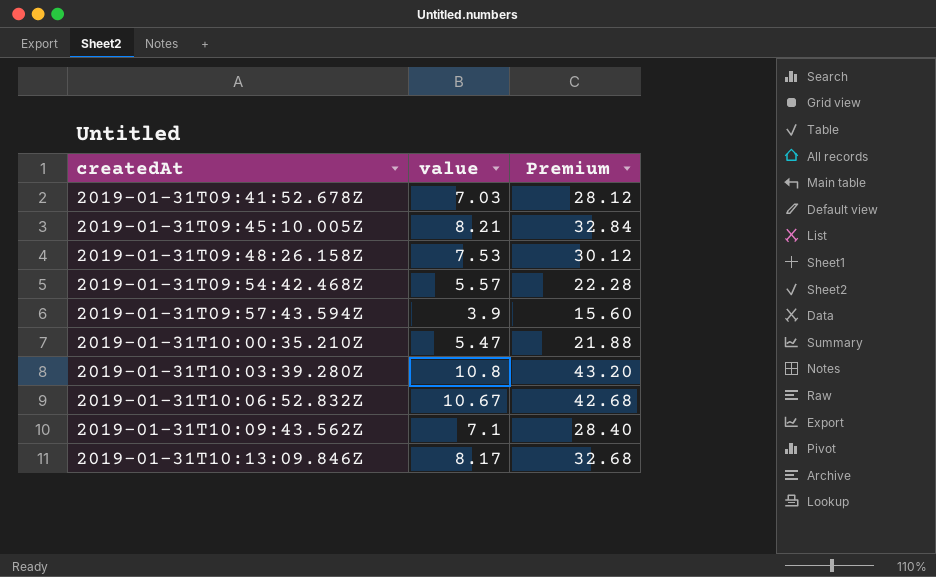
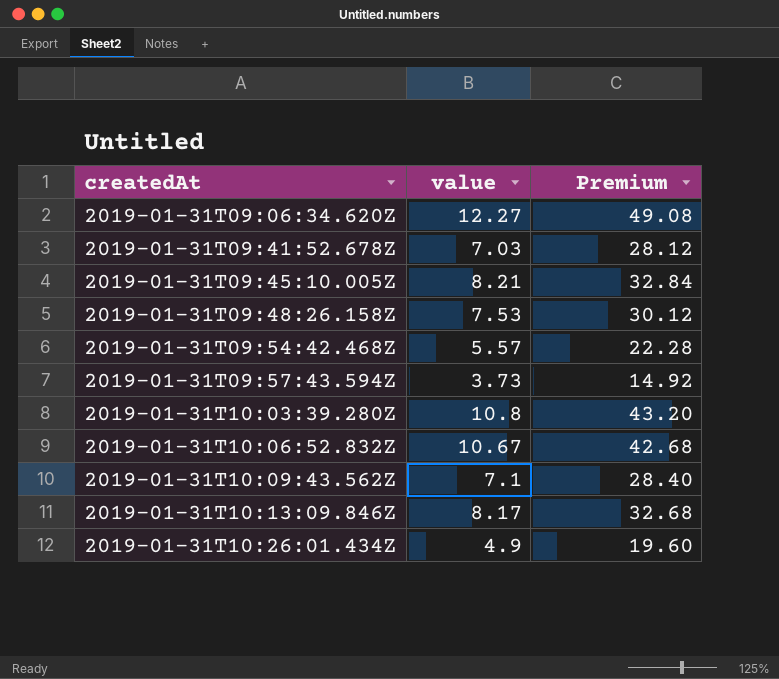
row 2019-01-31T10:00:35.210Z: 5.47 | 21.88 -> none
row 2019-01-31T09:06:34.620Z: none -> 12.27 | 49.08
2019-01-31T09:57:43.594Z | value: 3.9 -> 3.73
2019-01-31T09:57:43.594Z | Premium: 15.60 -> 14.92
row 2019-01-31T10:26:01.434Z: none -> 4.9 | 19.60

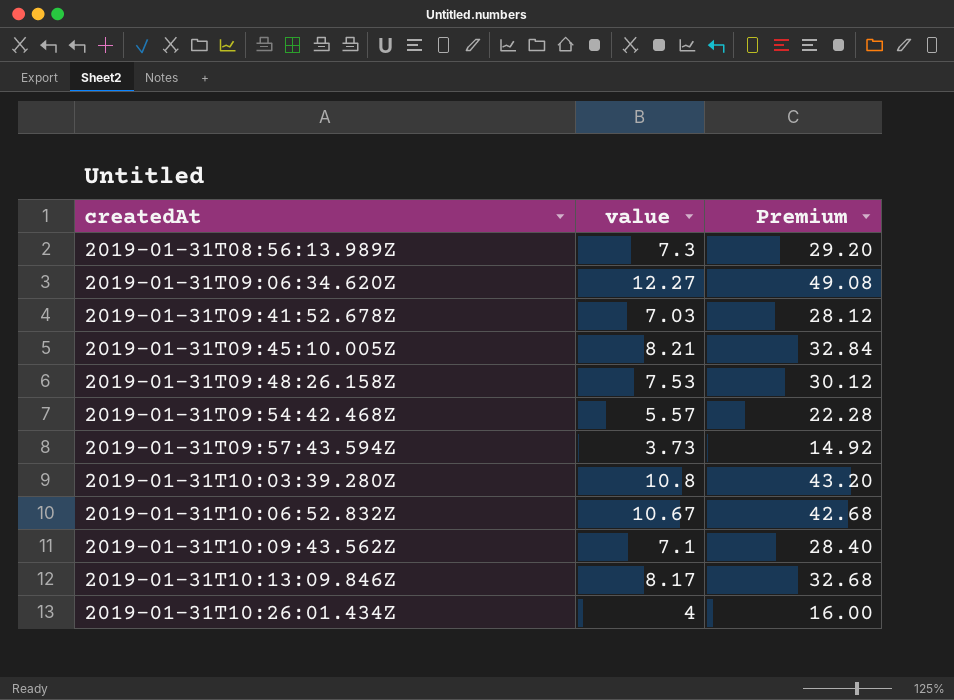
row 2019-01-31T08:56:13.989Z: none -> 7.3 | 29.20
2019-01-31T10:26:01.434Z | value: 4.9 -> 4
2019-01-31T10:26:01.434Z | Premium: 19.60 -> 16.00

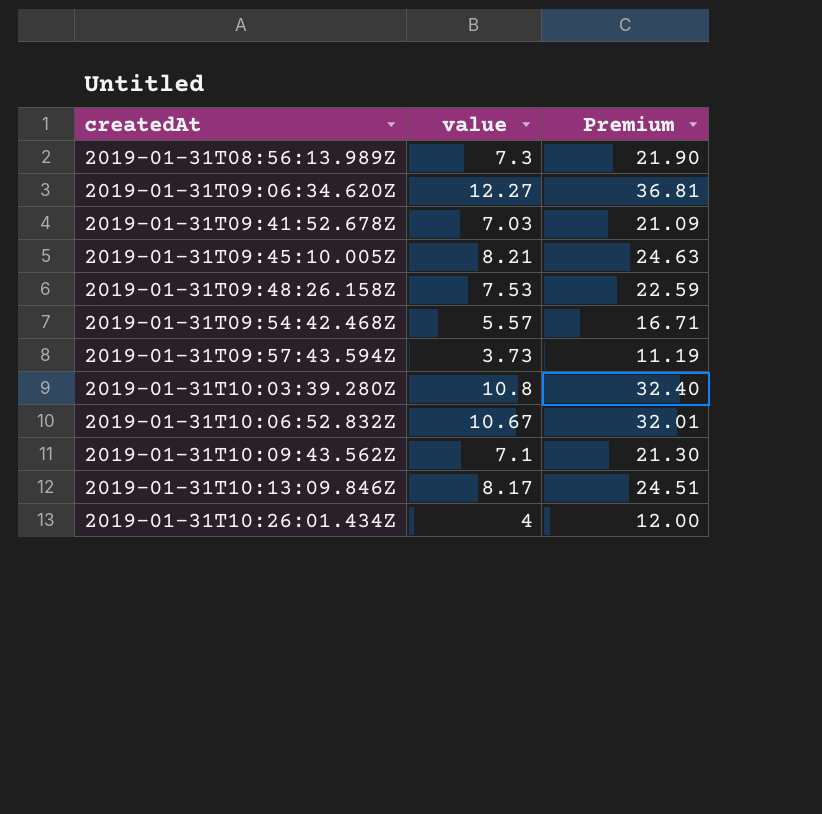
column Premium | formula: [value] * 4 -> [value] * 3

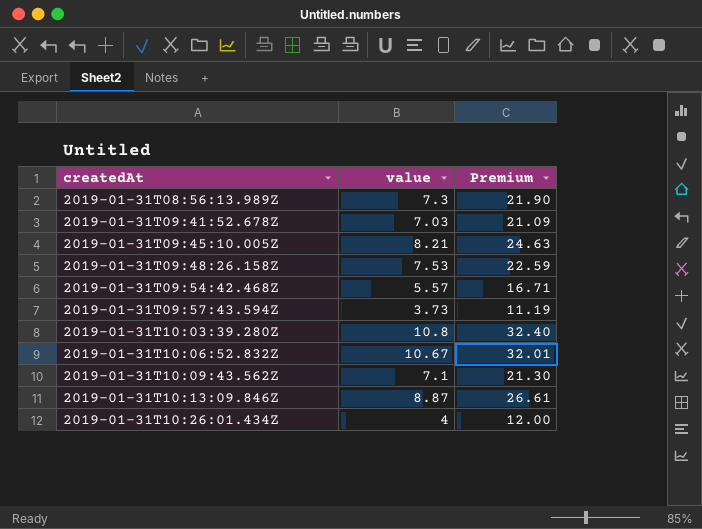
row 2019-01-31T09:06:34.620Z: 12.27 | 36.81 -> none
2019-01-31T10:13:09.846Z | value: 8.17 -> 8.87
2019-01-31T10:13:09.846Z | Premium: 24.51 -> 26.61

